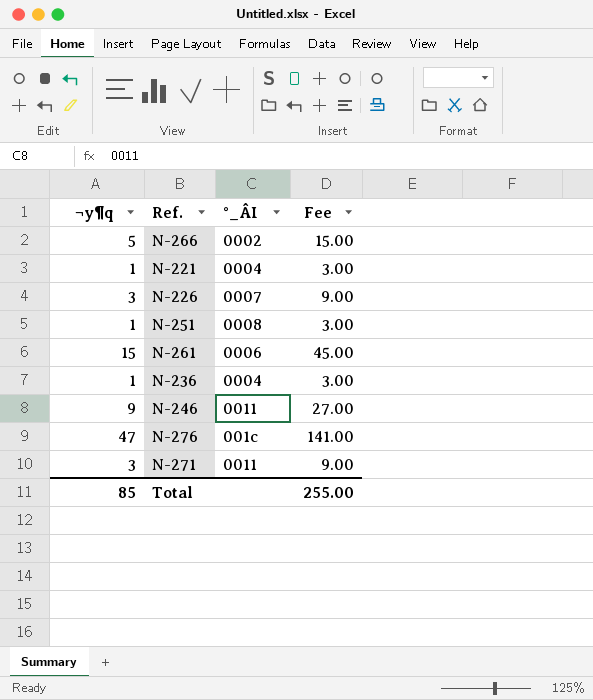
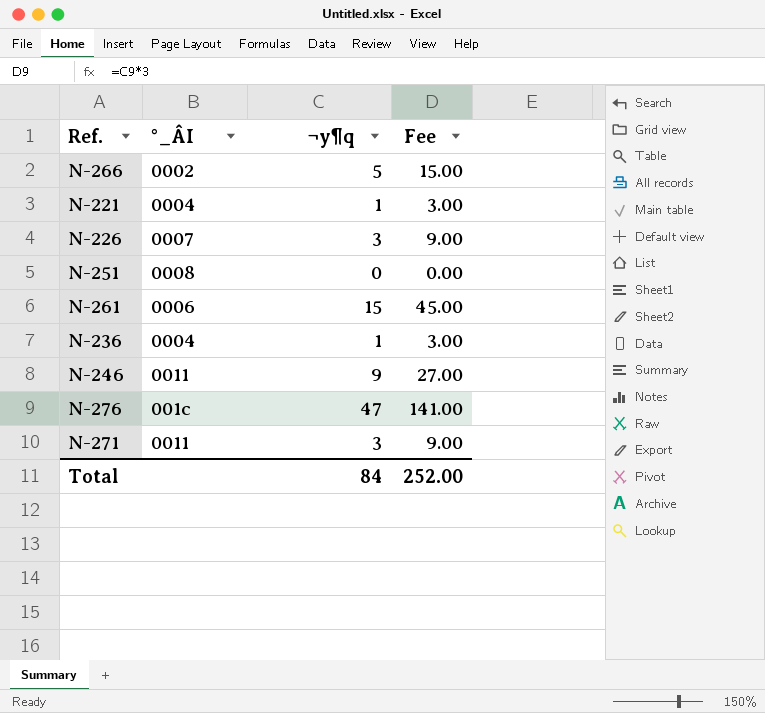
column ¬y¶q | position: 1 -> 3
N-251 | ¬y¶q: 1 -> 0
N-251 | Fee: 3.00 -> 0.00
Total | ¬y¶q: 85 -> 84
Total | Fee: 255.00 -> 252.00

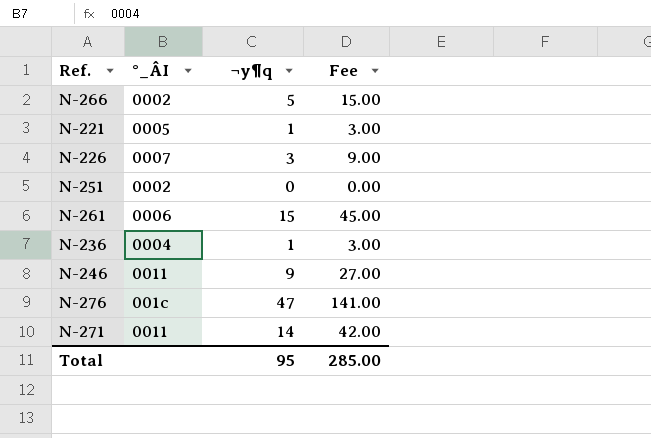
N-221 | °_ÂI: 0004 -> 0005
N-251 | °_ÂI: 0008 -> 0002
N-271 | ¬y¶q: 3 -> 14
N-271 | Fee: 9.00 -> 42.00
Total | ¬y¶q: 84 -> 95
Total | Fee: 252.00 -> 285.00

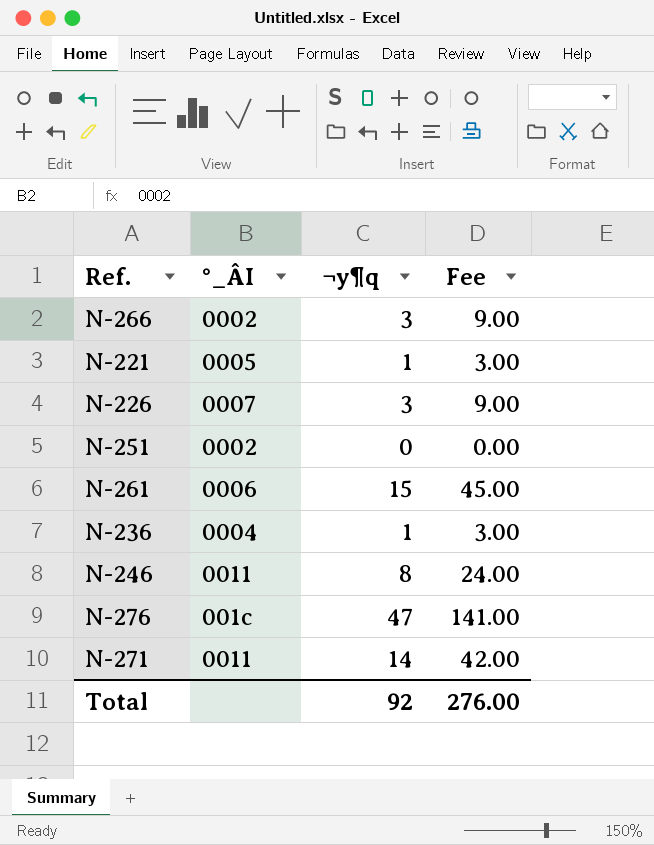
N-266 | ¬y¶q: 5 -> 3
N-266 | Fee: 15.00 -> 9.00
N-246 | ¬y¶q: 9 -> 8
N-246 | Fee: 27.00 -> 24.00
Total | ¬y¶q: 95 -> 92
Total | Fee: 285.00 -> 276.00

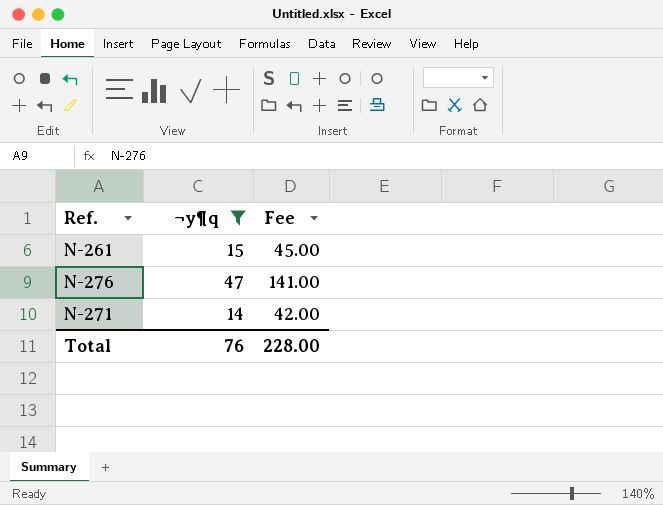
filter: none -> ¬y¶q >= 14
column °_ÂI | position: 2 -> none
Total | ¬y¶q: 92 -> 76
Total | Fee: 276.00 -> 228.00

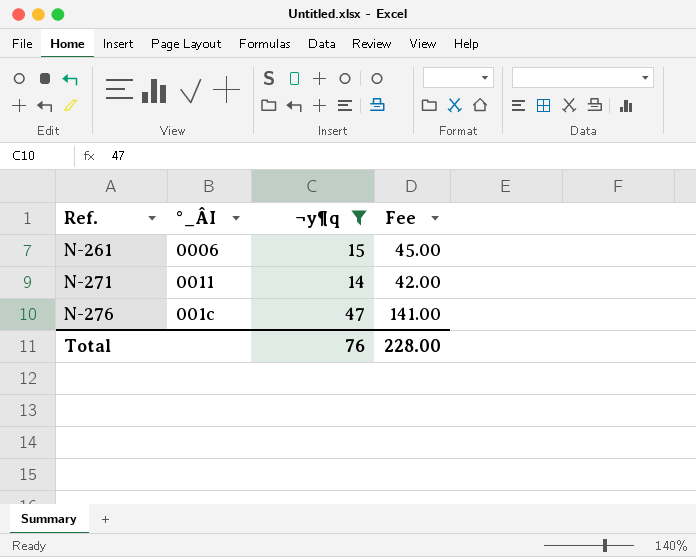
row order: none -> Ref. ascending
column °_ÂI | position: none -> 2

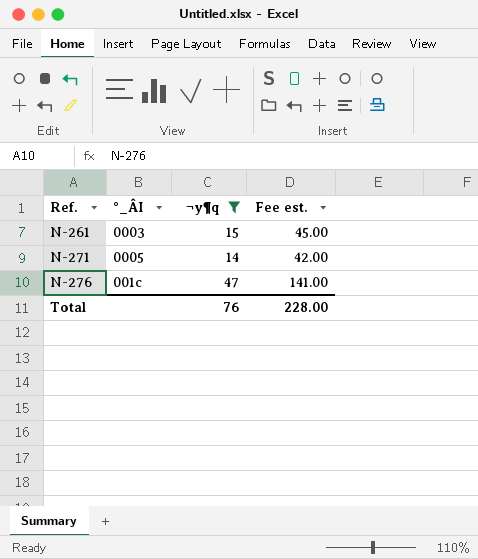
column name: Fee -> Fee est.
N-261 | °_ÂI: 0006 -> 0003
N-271 | °_ÂI: 0011 -> 0005

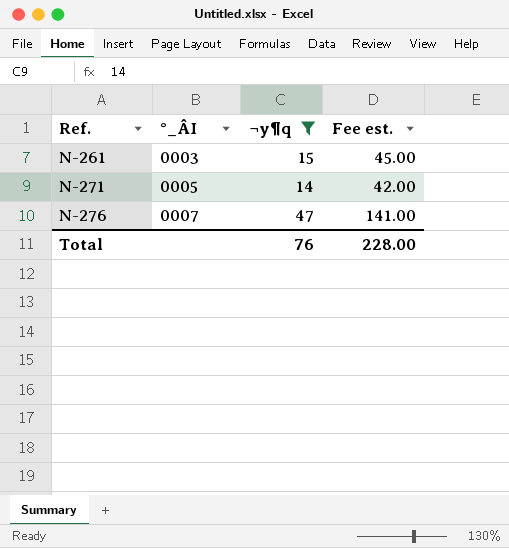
N-276 | °_ÂI: 001c -> 0007

